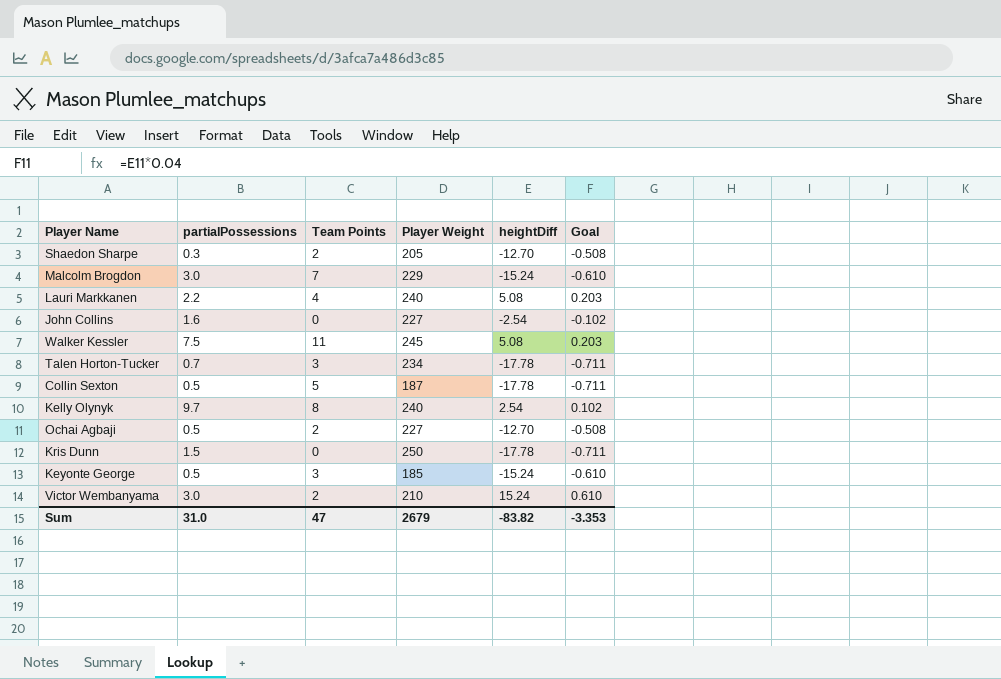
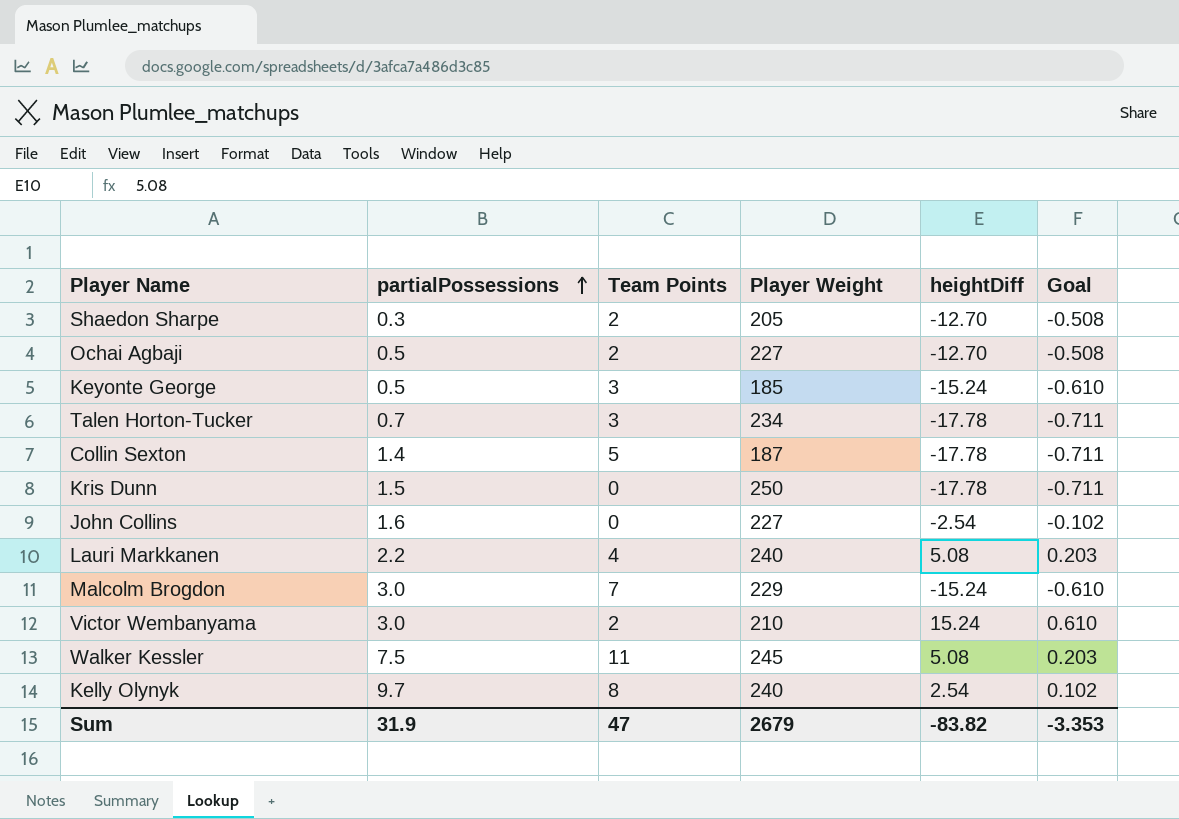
row order: none -> partialPossessions ascending
Collin Sexton | partialPossessions: 0.5 -> 1.4
Sum | partialPossessions: 31.0 -> 31.9

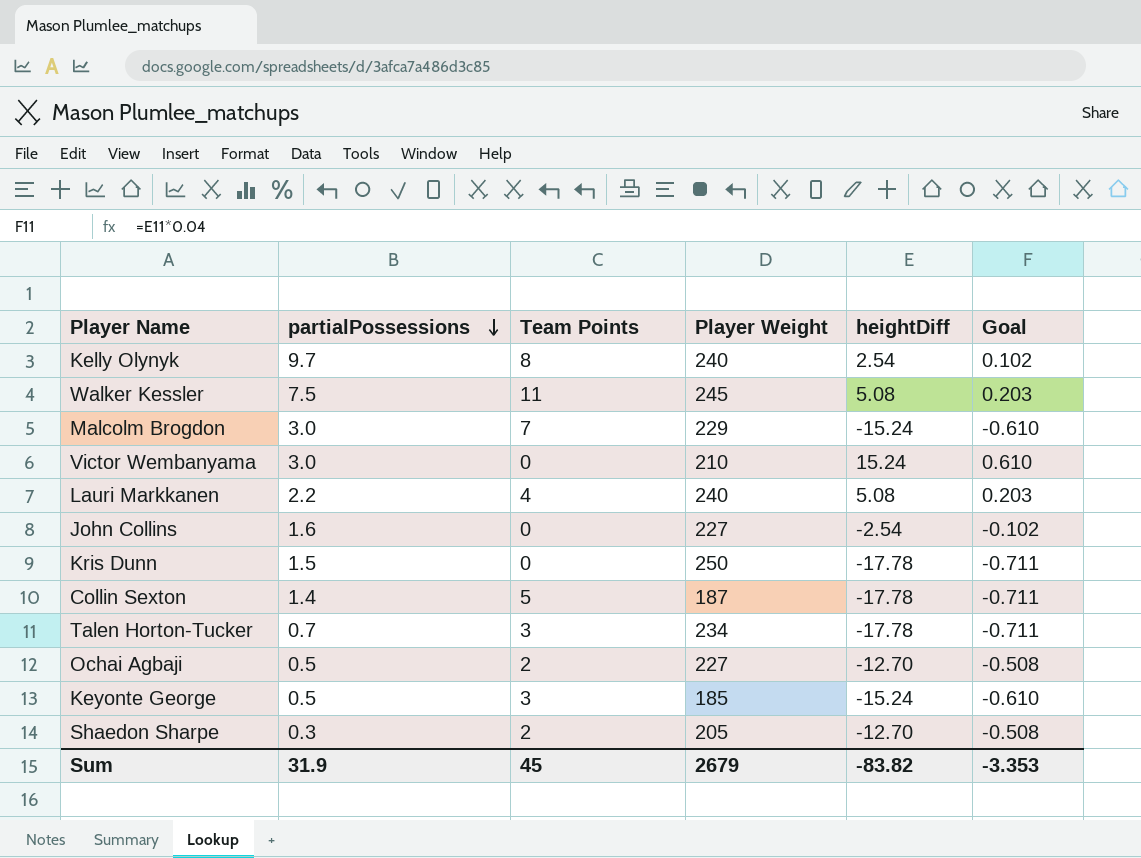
row order: partialPossessions ascending -> partialPossessions descending
Victor Wembanyama | Team Points: 2 -> 0
Sum | Team Points: 47 -> 45

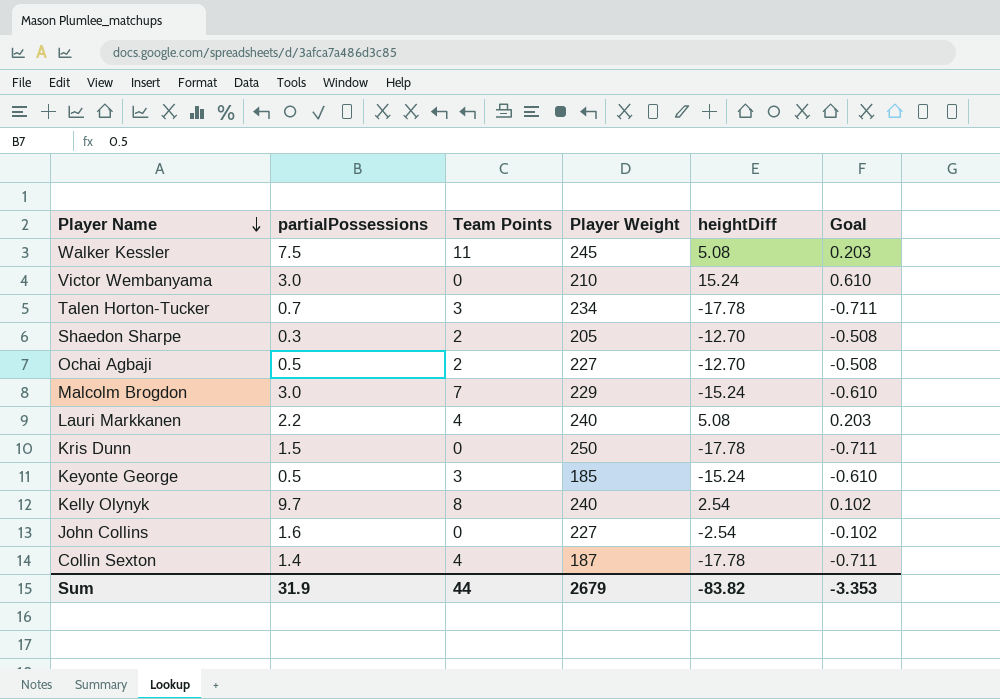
row order: partialPossessions descending -> Player Name descending
Collin Sexton | Team Points: 5 -> 4
Sum | Team Points: 45 -> 44

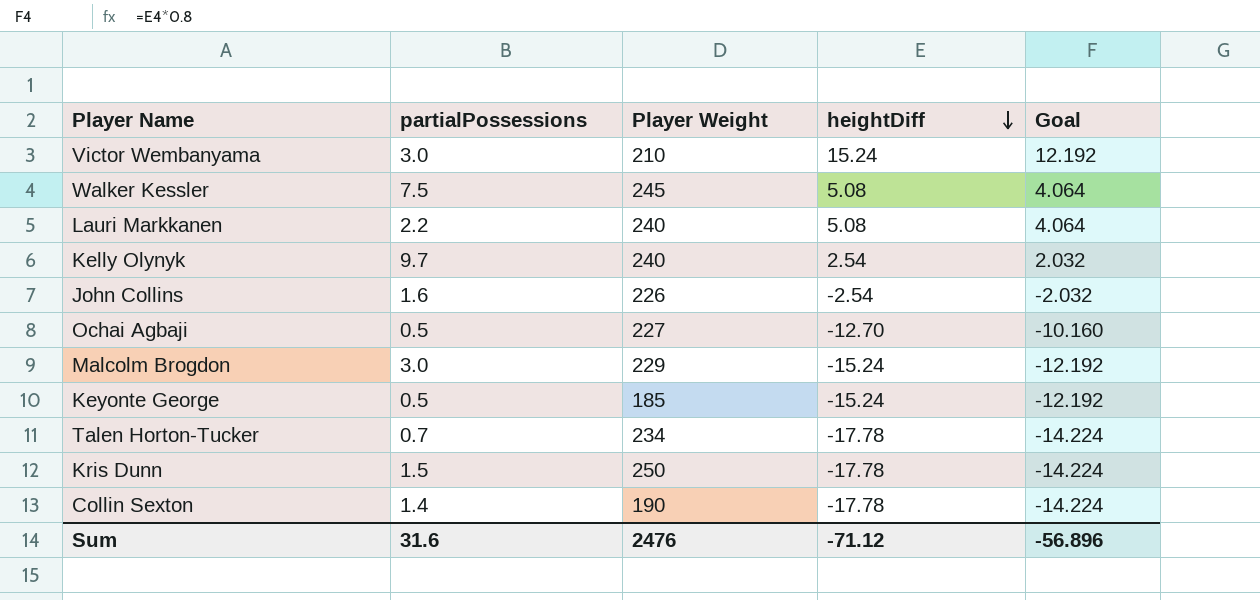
row order: Player Name descending -> heightDiff descending
column Team Points | position: 3 -> none
column Goal | formula: [heightDiff] * 0.04 -> [heightDiff] * 0.8
row Shaedon Sharpe: 0.3 | 2 | 205 | -12.70 | -0.508 -> none
John Collins | Player Weight: 227 -> 226
Collin Sexton | Player Weight: 187 -> 190
Sum | partialPossessions: 31.9 -> 31.6
Sum | Player Weight: 2679 -> 2476
Sum | heightDiff: -83.82 -> -71.12
Sum | Goal: -3.353 -> -56.896

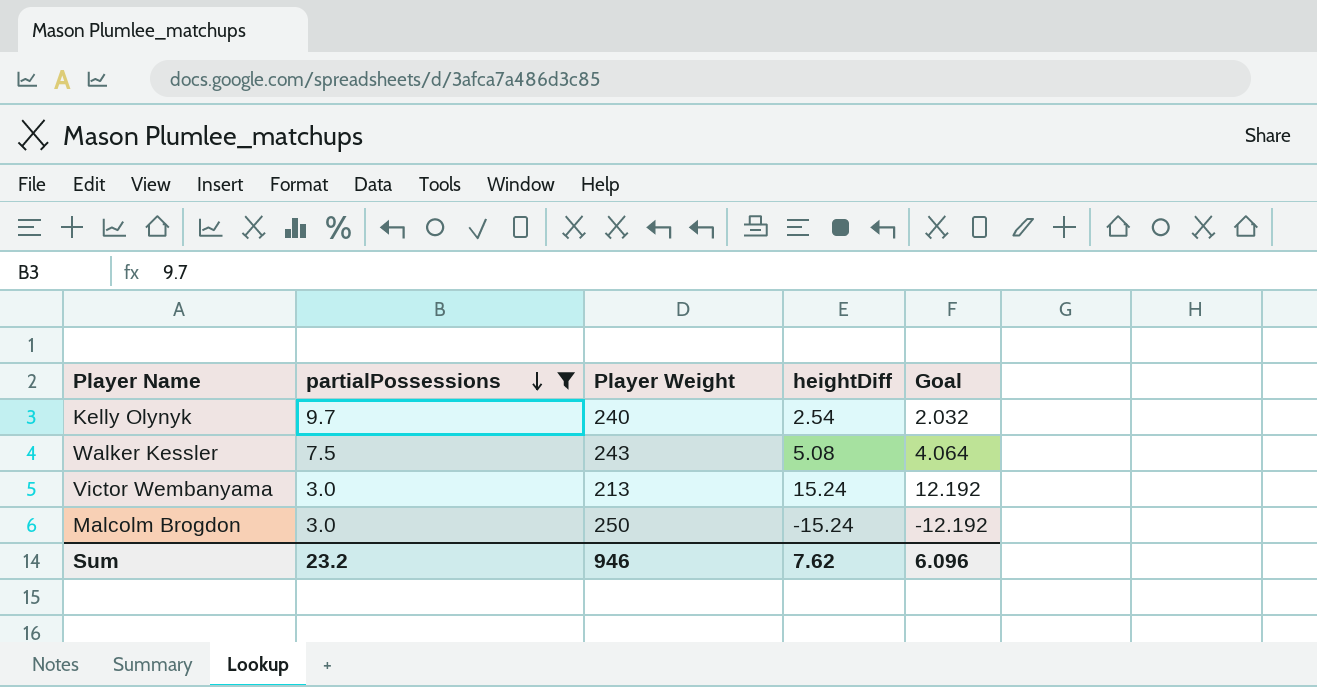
filter: none -> partialPossessions >= 3.0
row order: heightDiff descending -> partialPossessions descending
Walker Kessler | Player Weight: 245 -> 243
Victor Wembanyama | Player Weight: 210 -> 213
Malcolm Brogdon | Player Weight: 229 -> 250
Sum | partialPossessions: 31.6 -> 23.2
Sum | Player Weight: 2476 -> 946
Sum | heightDiff: -71.12 -> 7.62
Sum | Goal: -56.896 -> 6.096

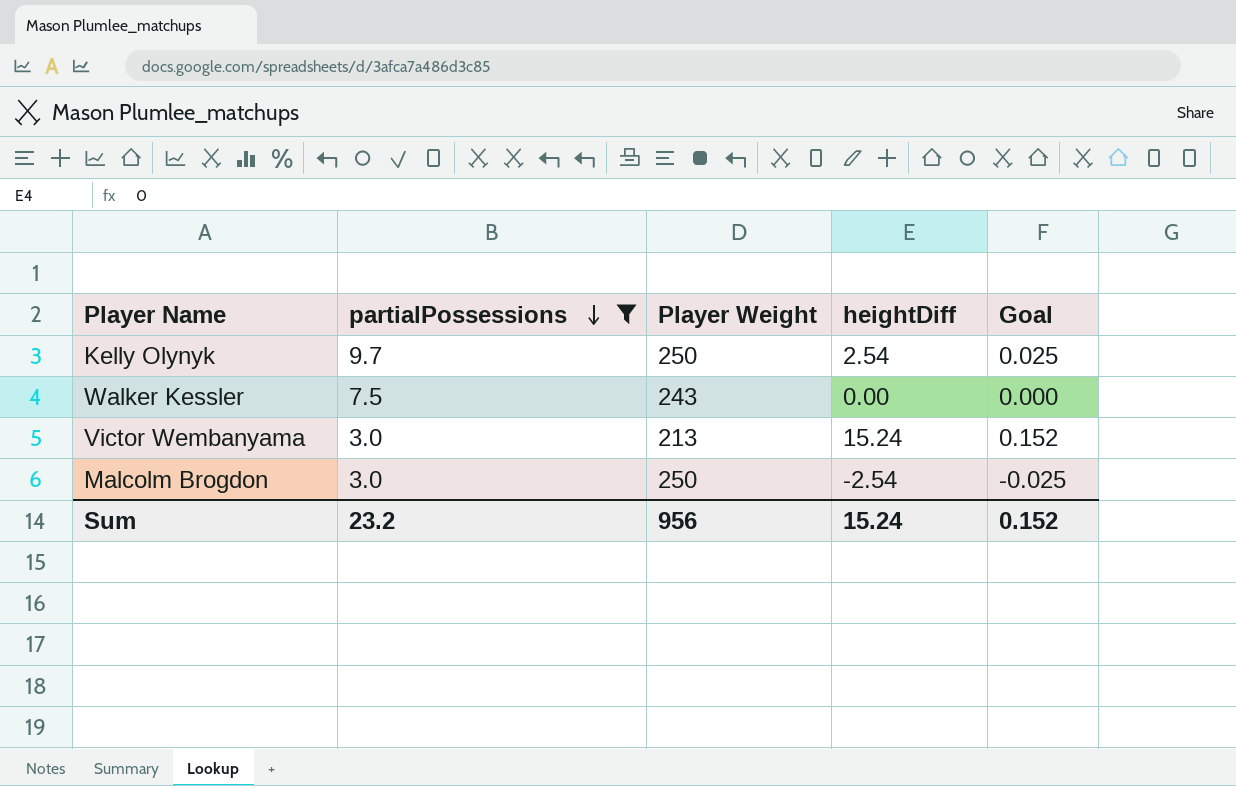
column Goal | formula: [heightDiff] * 0.8 -> [heightDiff] * 0.01
Kelly Olynyk | Player Weight: 240 -> 250
Walker Kessler | heightDiff: 5.08 -> 0.00
Malcolm Brogdon | heightDiff: -15.24 -> -2.54
Sum | Player Weight: 946 -> 956
Sum | heightDiff: 7.62 -> 15.24
Sum | Goal: 6.096 -> 0.152

